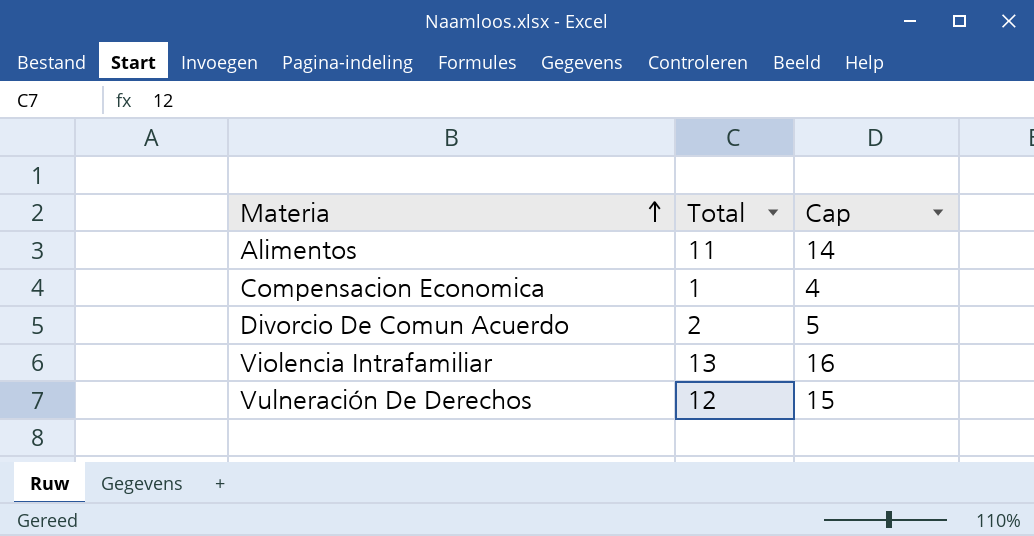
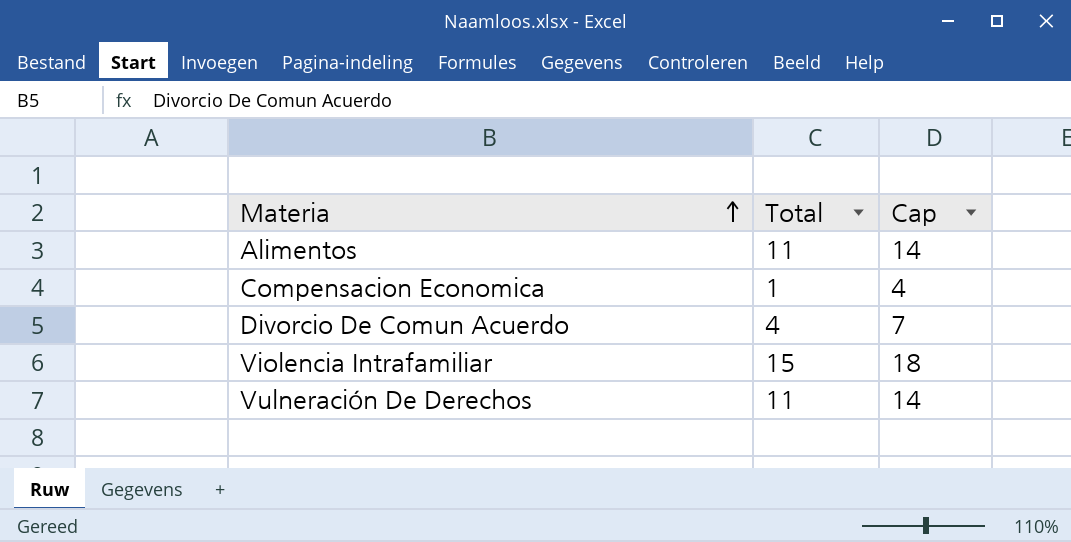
Divorcio De Comun Acuerdo | Total: 2 -> 4
Divorcio De Comun Acuerdo | Cap: 5 -> 7
Violencia Intrafamiliar | Total: 13 -> 15
Violencia Intrafamiliar | Cap: 16 -> 18
Vulneración De Derechos | Total: 12 -> 11
Vulneración De Derechos | Cap: 15 -> 14

